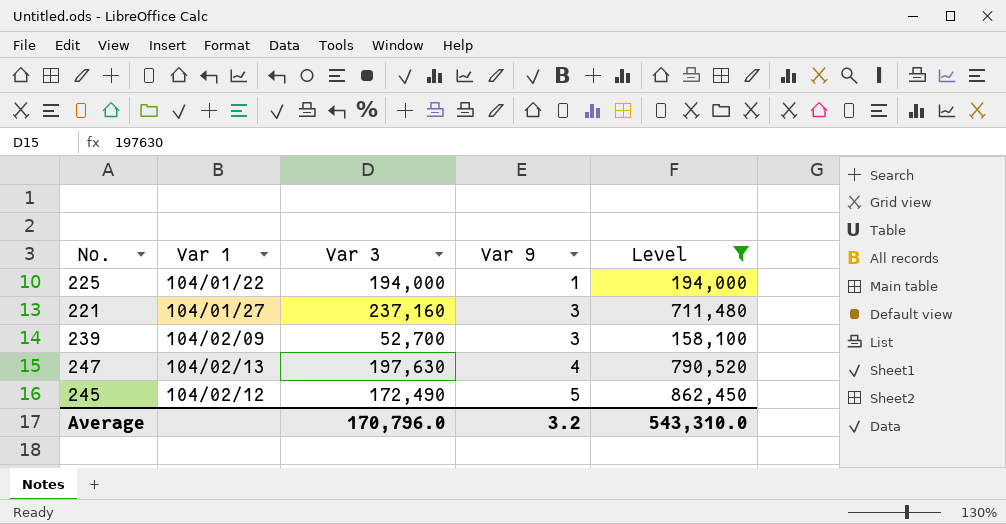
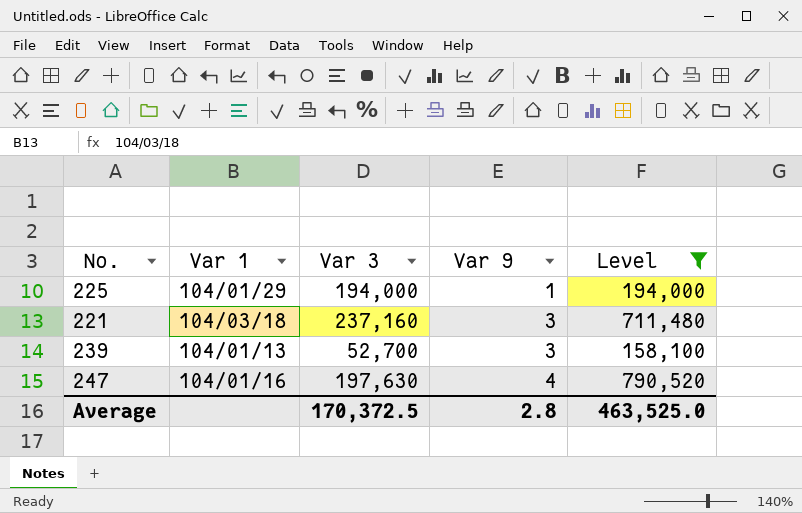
row 245: 104/02/12 | 172,490 | 5 | 862,450 -> none
225 | Var 1: 104/01/22 -> 104/01/29
221 | Var 1: 104/01/27 -> 104/03/18
239 | Var 1: 104/02/09 -> 104/01/13
247 | Var 1: 104/02/13 -> 104/01/16
Average | Var 3: 170,796.0 -> 170,372.5
Average | Var 9: 3.2 -> 2.8
Average | Level: 543,310.0 -> 463,525.0

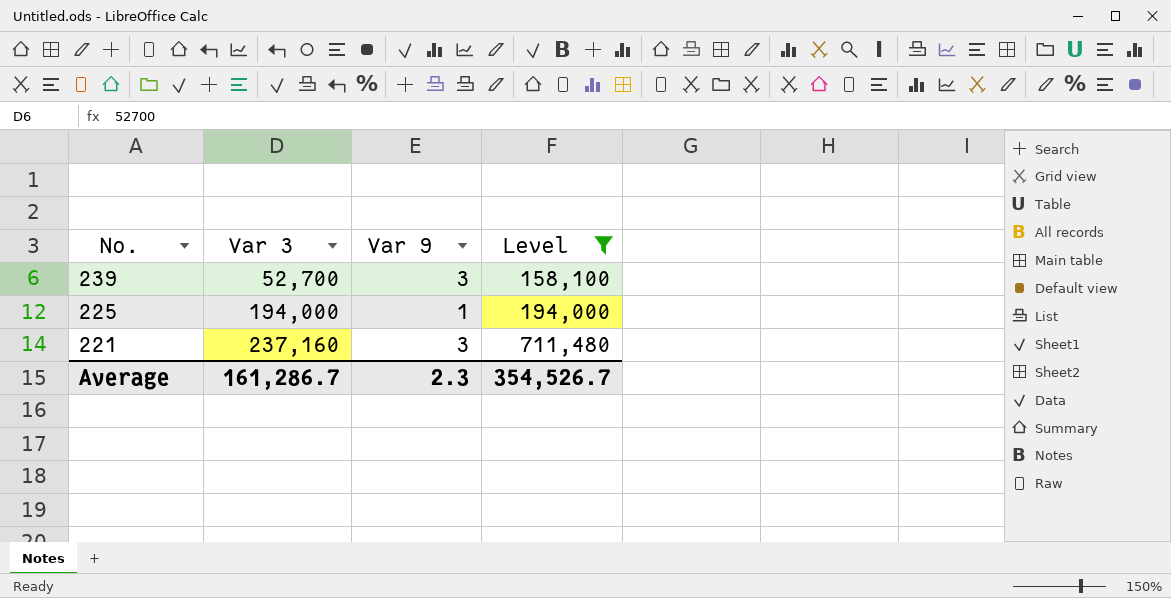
row order: Var 9 ascending -> No. descending
column Var 1 | position: 2 -> none
row 247: 104/01/16 | 197,630 | 4 | 790,520 -> none
Average | Var 3: 170,372.5 -> 161,286.7
Average | Var 9: 2.8 -> 2.3
Average | Level: 463,525.0 -> 354,526.7

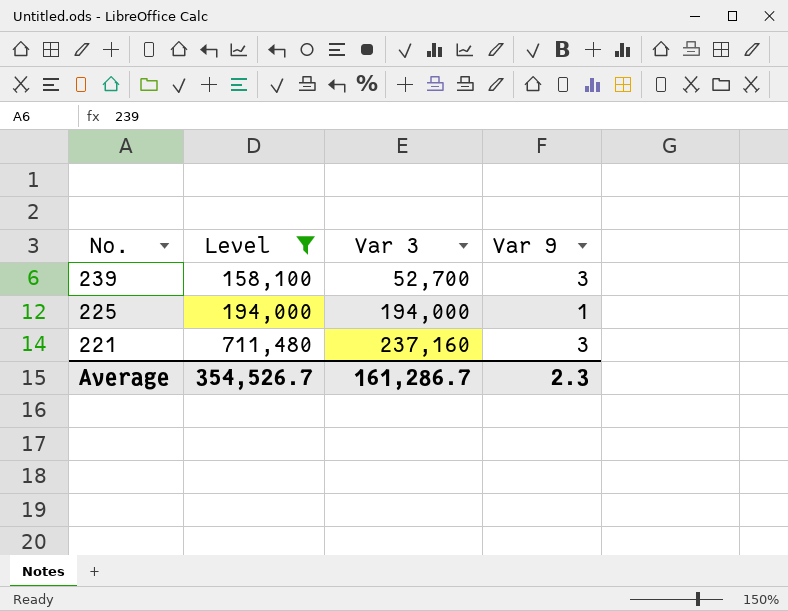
column Level | position: 4 -> 2

